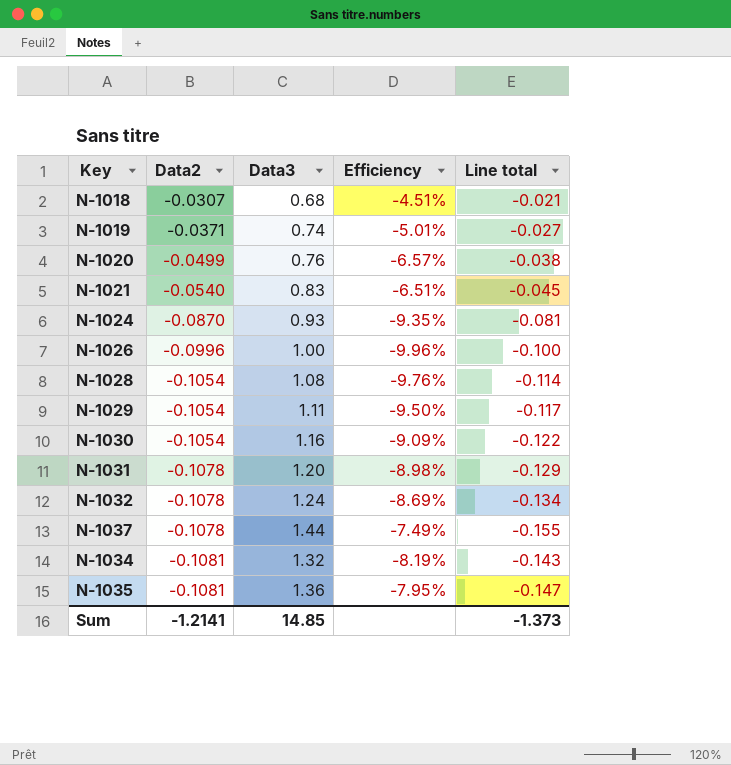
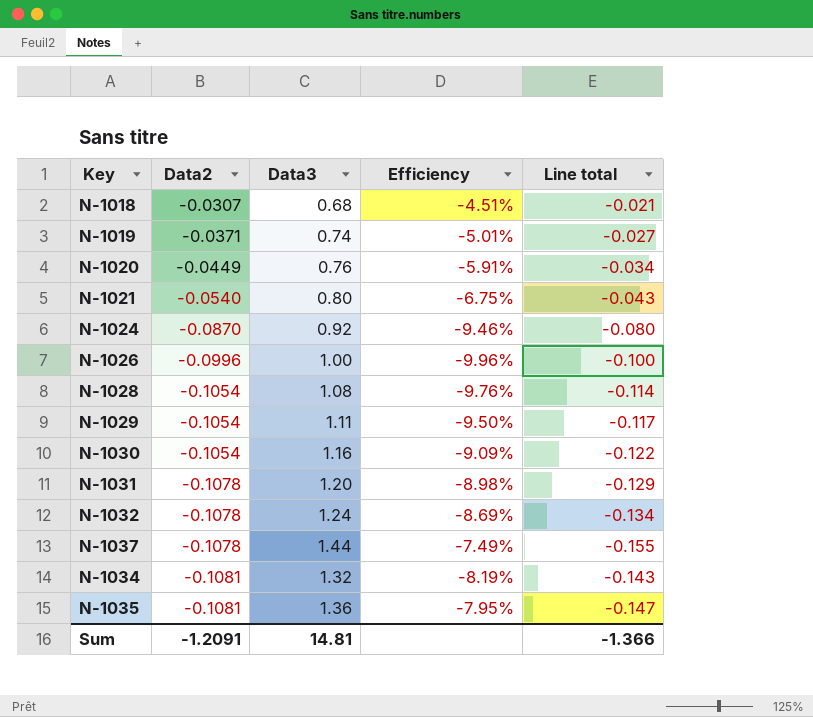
N-1020 | Data2: -0.0499 -> -0.0449
N-1020 | Efficiency: -6.57% -> -5.91%
N-1020 | Line total: -0.038 -> -0.034
N-1021 | Data3: 0.83 -> 0.80
N-1021 | Efficiency: -6.51% -> -6.75%
N-1021 | Line total: -0.045 -> -0.043
N-1024 | Data3: 0.93 -> 0.92
N-1024 | Efficiency: -9.35% -> -9.46%
N-1024 | Line total: -0.081 -> -0.080
Sum | Data2: -1.2141 -> -1.2091
Sum | Data3: 14.85 -> 14.81
Sum | Line total: -1.373 -> -1.366

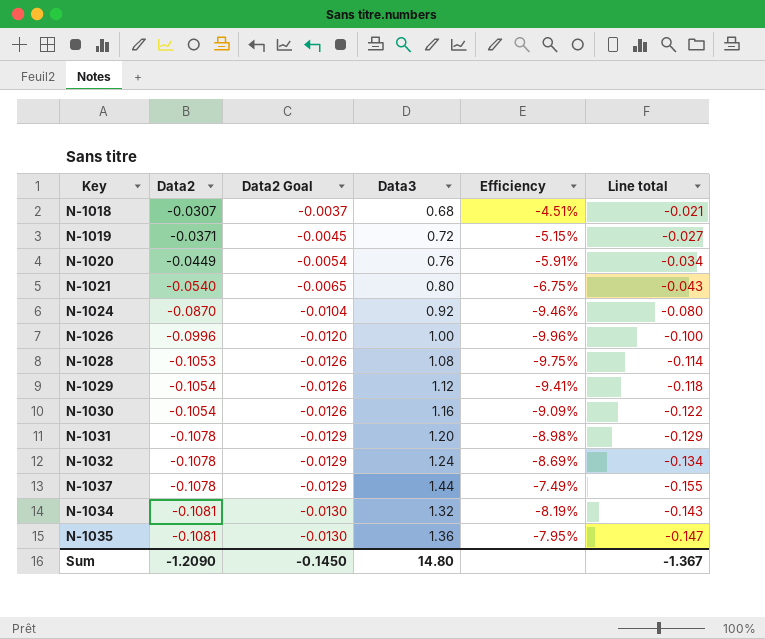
column Data2 Goal | formula: none -> [Data2] * 0.12
N-1019 | Data3: 0.74 -> 0.72
N-1019 | Efficiency: -5.01% -> -5.15%
N-1028 | Data2: -0.1054 -> -0.1053
N-1028 | Efficiency: -9.76% -> -9.75%
N-1029 | Data3: 1.11 -> 1.12
N-1029 | Efficiency: -9.50% -> -9.41%
N-1029 | Line total: -0.117 -> -0.118
Sum | Data2: -1.2091 -> -1.2090
Sum | Data3: 14.81 -> 14.80
Sum | Line total: -1.366 -> -1.367

